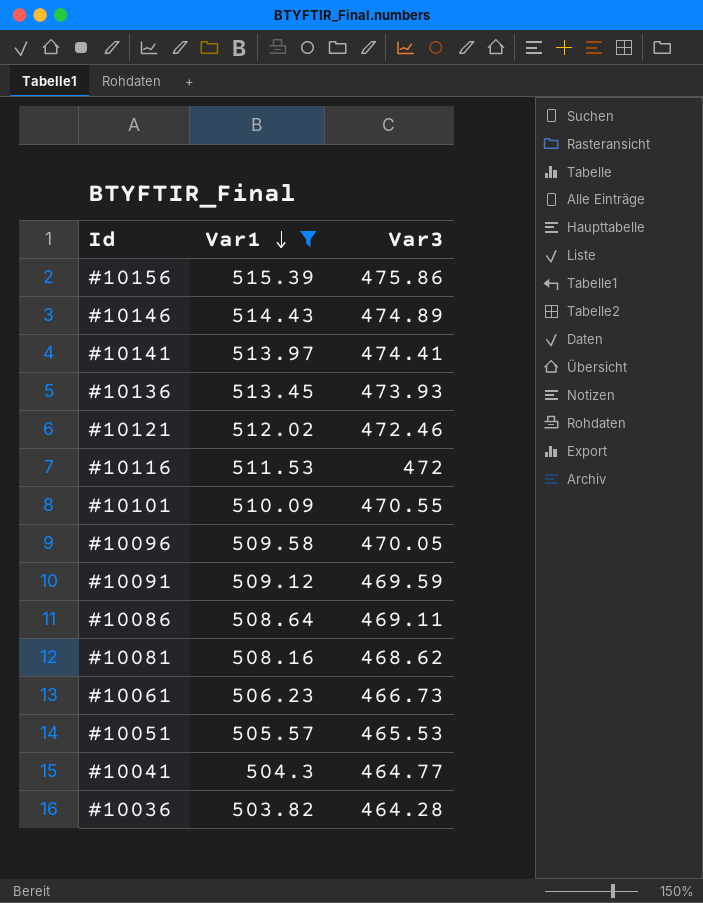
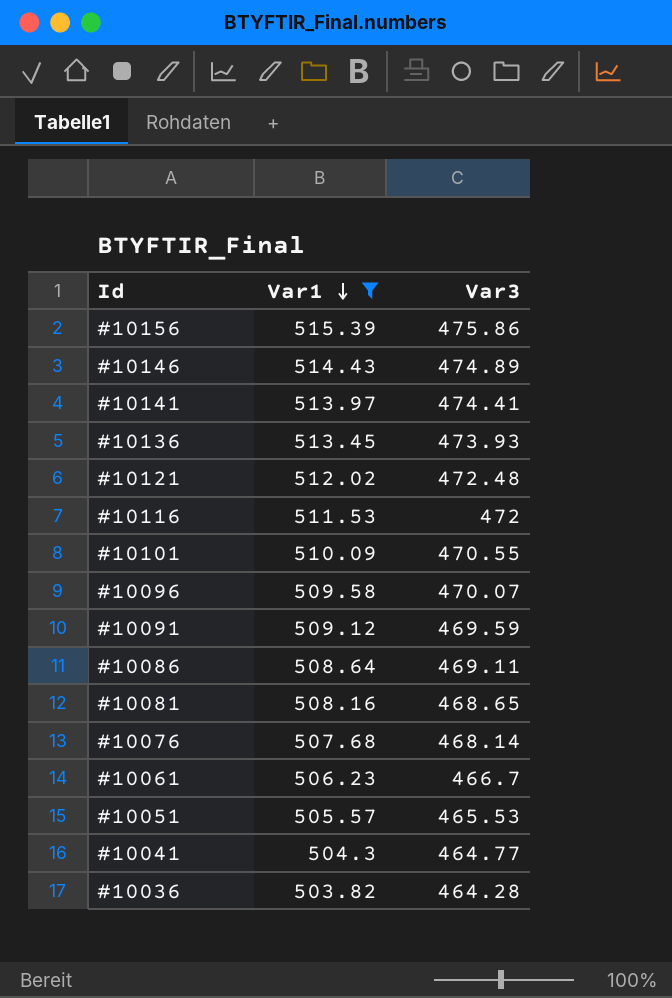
#10121 | Var3: 472.46 -> 472.48
#10096 | Var3: 470.05 -> 470.07
#10081 | Var3: 468.62 -> 468.65
row #10076: none -> 507.68 | 468.14
#10061 | Var3: 466.73 -> 466.7

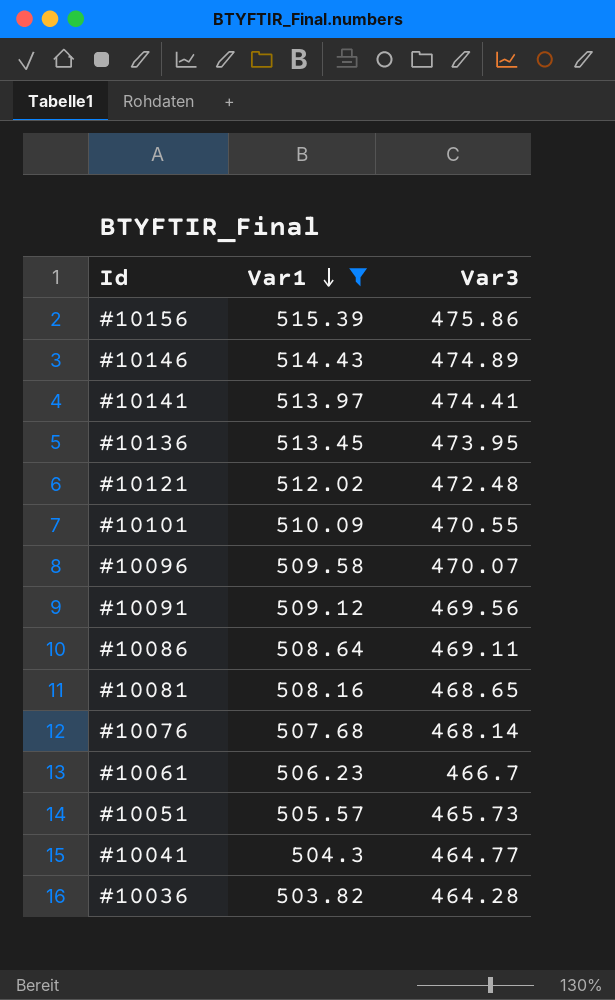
row #10116: 511.53 | 472 -> none
#10136 | Var3: 473.93 -> 473.95
#10091 | Var3: 469.59 -> 469.56
#10051 | Var3: 465.53 -> 465.73

